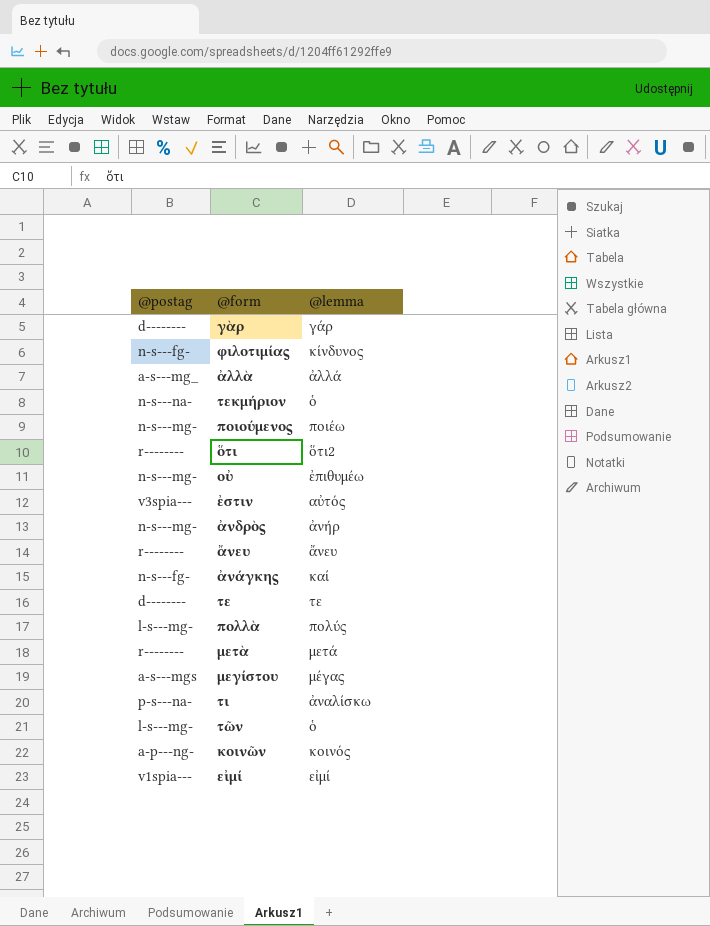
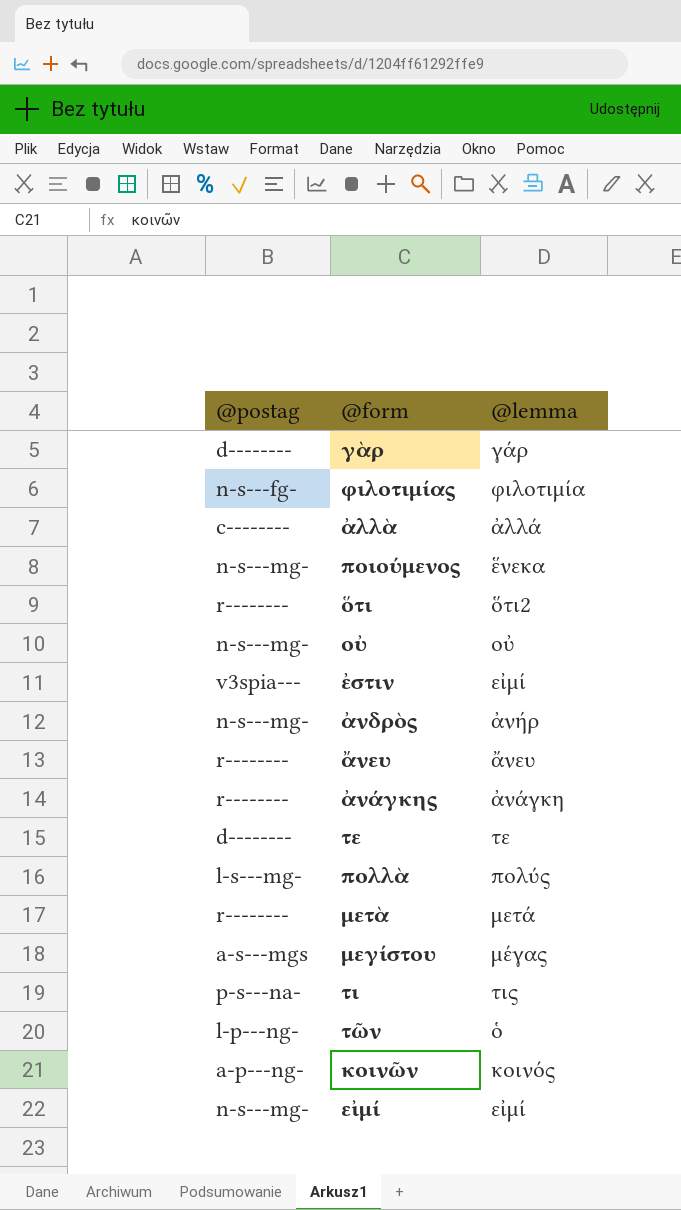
row τεκμήριον: n-s---na- | ὁ -> none
φιλοτιμίας | @lemma: κίνδυνος -> φιλοτιμία
ἀλλὰ | @postag: a-s---mg_ -> c--------
ποιούμενος | @lemma: ποιέω -> ἕνεκα
οὐ | @lemma: ἐπιθυμέω -> οὐ
ἐστιν | @lemma: αὐτός -> εἰμί
ἀνάγκης | @postag: n-s---fg- -> r--------
ἀνάγκης | @lemma: καί -> ἀνάγκη
τι | @lemma: ἀναλίσκω -> τις
τῶν | @postag: l-s---mg- -> l-p---ng-
εἰμί | @postag: v1spia--- -> n-s---mg-

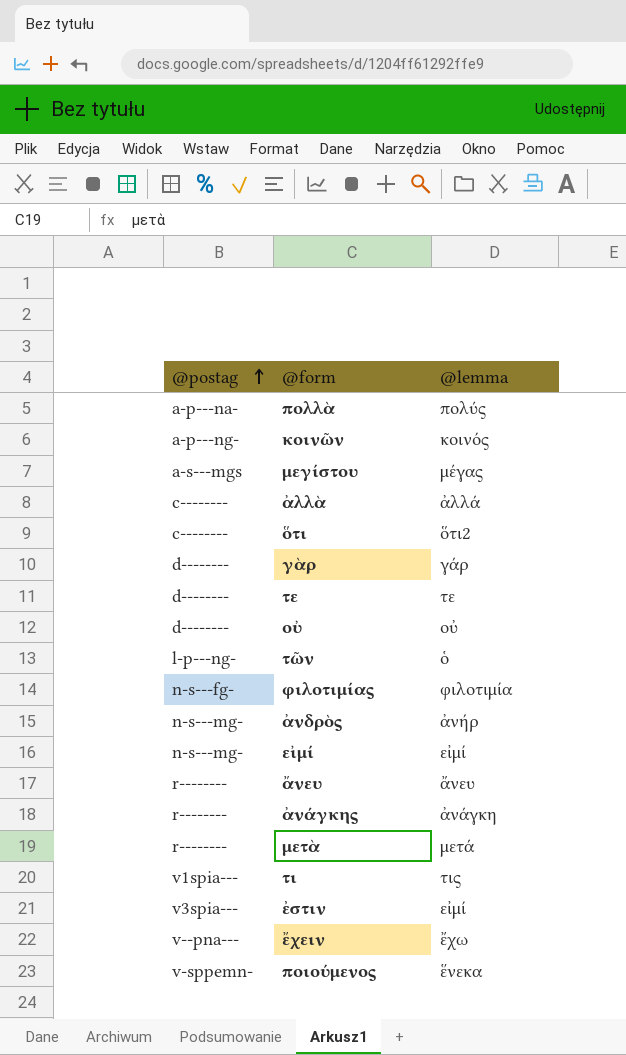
row order: none -> @postag ascending
πολλὰ | @postag: l-s---mg- -> a-p---na-
ὅτι | @postag: r-------- -> c--------
οὐ | @postag: n-s---mg- -> d--------
τι | @postag: p-s---na- -> v1spia---
row ἔχειν: none -> v--pna--- | ἔχω
ποιούμενος | @postag: n-s---mg- -> v-sppemn-

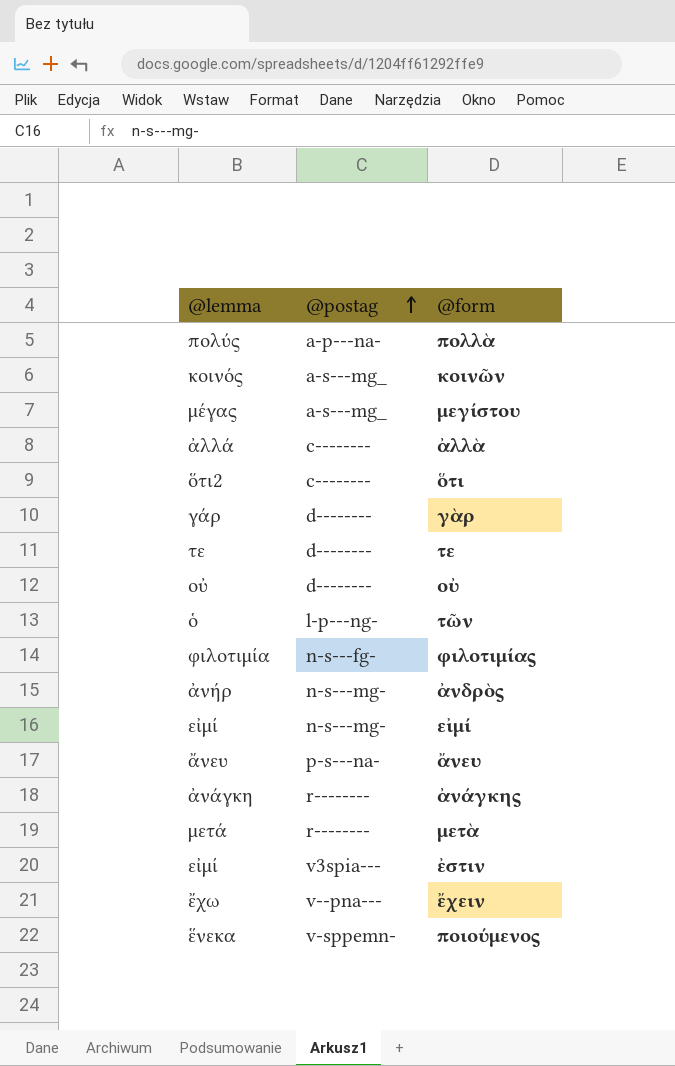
column @lemma | position: 3 -> 1
row τι: v1spia--- | τις -> none
κοινῶν | @postag: a-p---ng- -> a-s---mg_
μεγίστου | @postag: a-s---mgs -> a-s---mg_
ἄνευ | @postag: r-------- -> p-s---na-

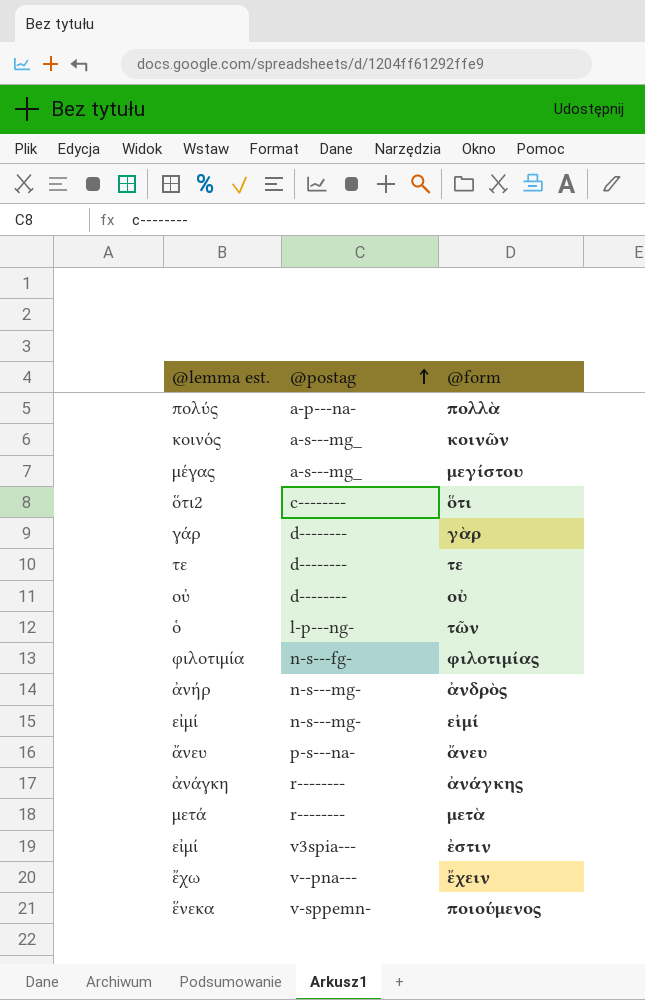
column name: @lemma -> @lemma est.
row ἀλλὰ: ἀλλά | c-------- -> none

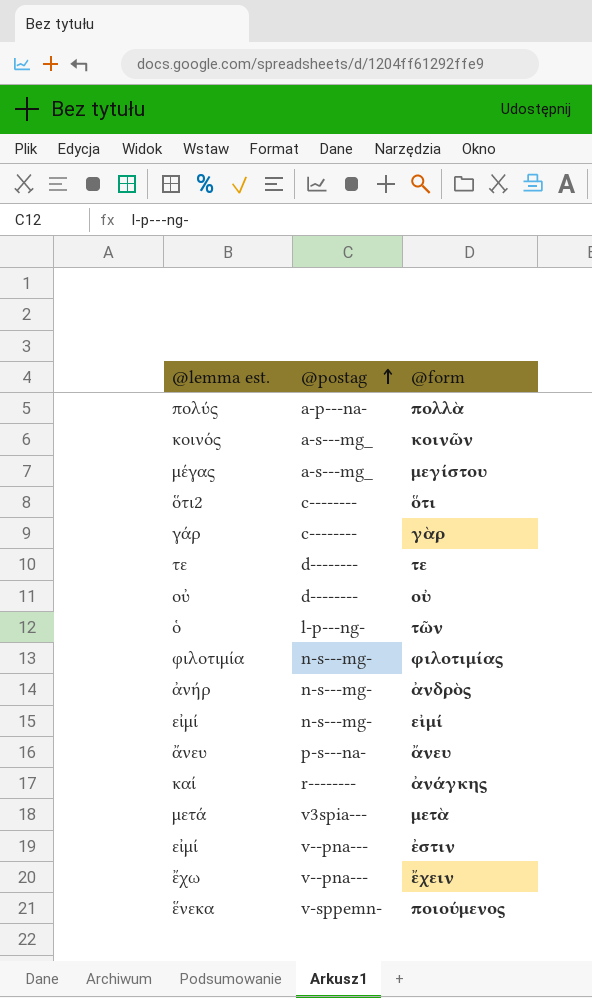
γὰρ | @postag: d-------- -> c--------
φιλοτιμίας | @postag: n-s---fg- -> n-s---mg-
ἀνάγκης | @lemma est.: ἀνάγκη -> καί
μετὰ | @postag: r-------- -> v3spia---
ἐστιν | @postag: v3spia--- -> v--pna---

